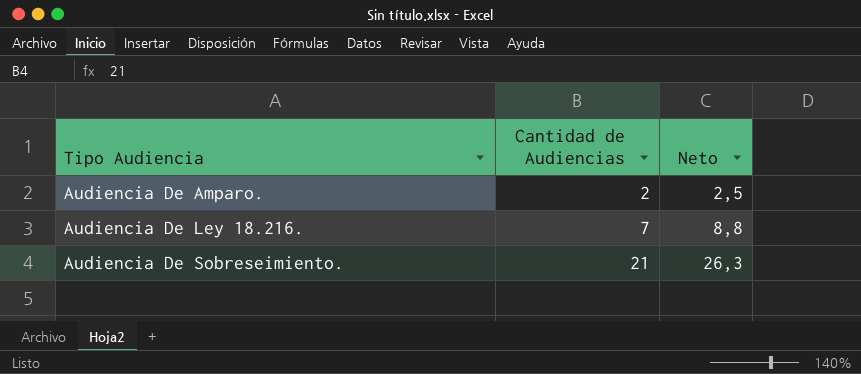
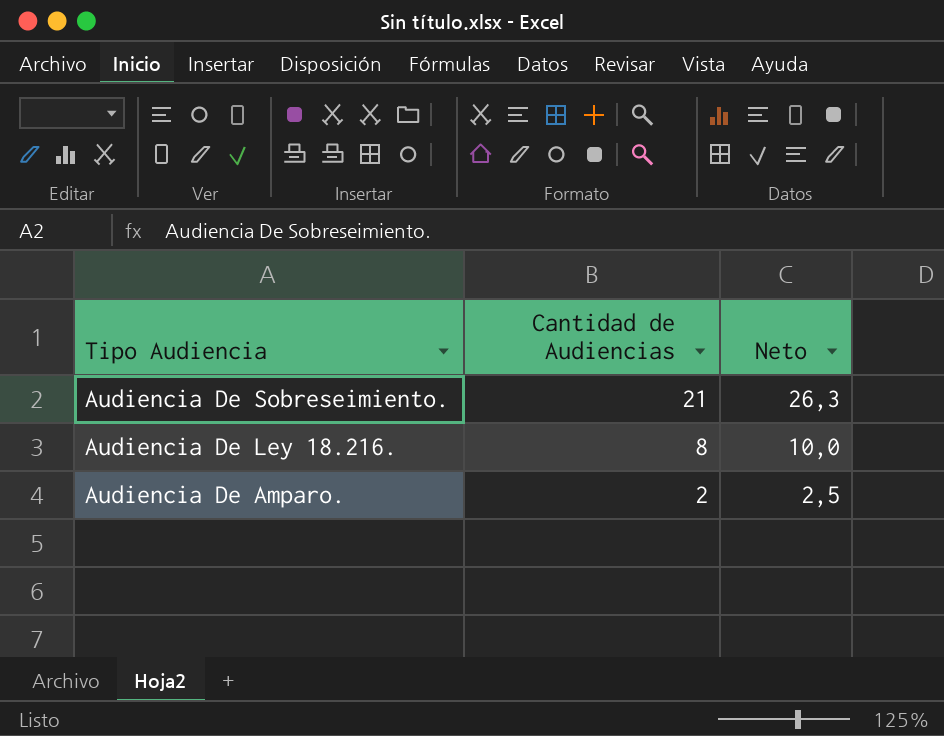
row order: Tipo Audiencia ascending -> Tipo Audiencia descending
Audiencia De Ley 18.216. | Cantidad de Audiencias: 7 -> 8
Audiencia De Ley 18.216. | Neto: 8,8 -> 10,0

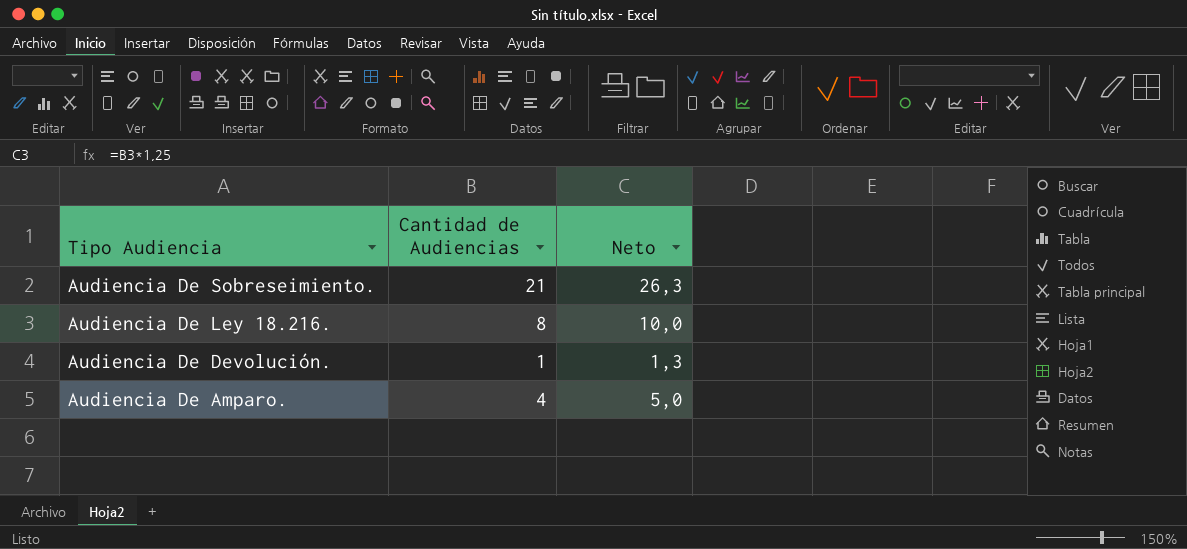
row Audiencia De Devolución.: none -> 1 | 1,3
Audiencia De Amparo. | Cantidad de Audiencias: 2 -> 4
Audiencia De Amparo. | Neto: 2,5 -> 5,0

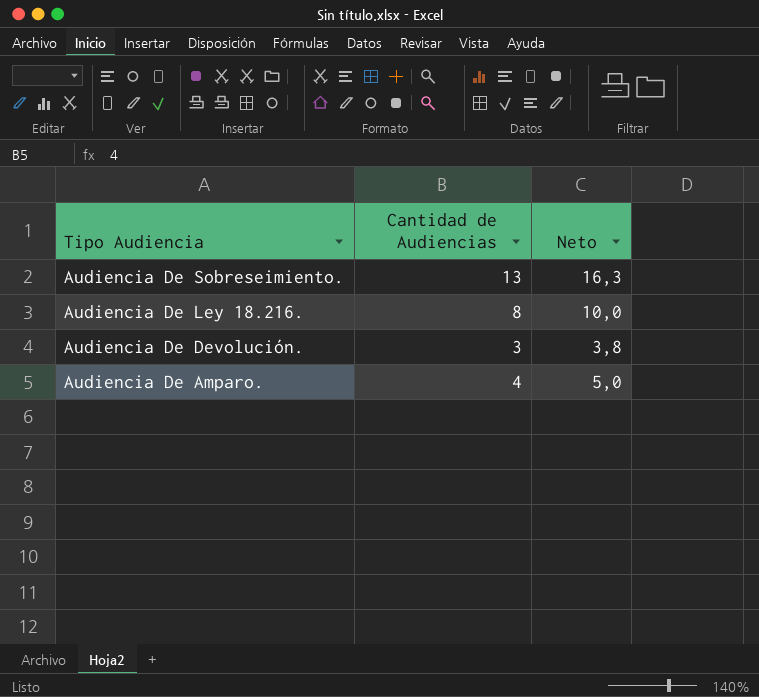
Audiencia De Sobreseimiento. | Cantidad de Audiencias: 21 -> 13
Audiencia De Sobreseimiento. | Neto: 26,3 -> 16,3
Audiencia De Devolución. | Cantidad de Audiencias: 1 -> 3
Audiencia De Devolución. | Neto: 1,3 -> 3,8

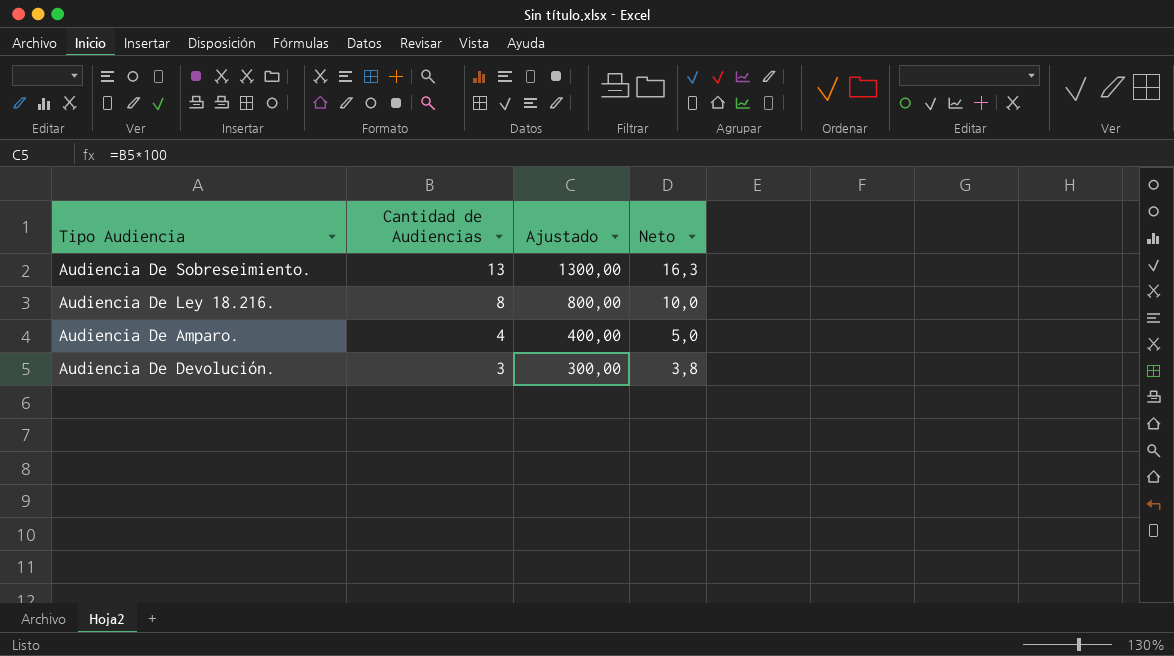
row order: Tipo Audiencia descending -> Cantidad de Audiencias descending
column Ajustado | formula: none -> [Cantidad de Audiencias] * 100

